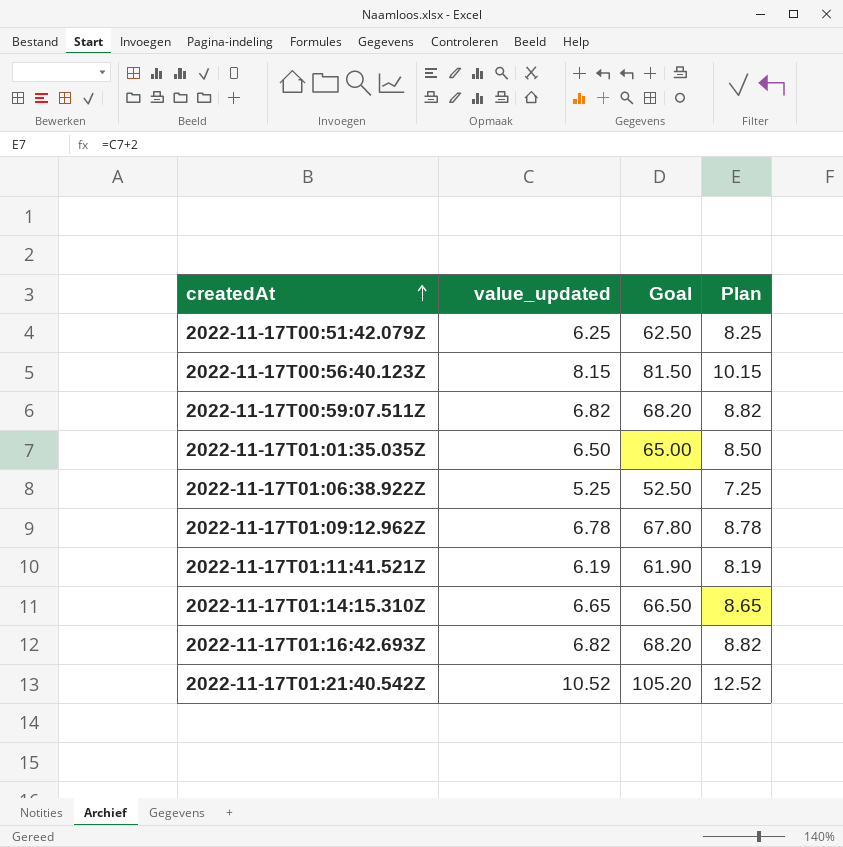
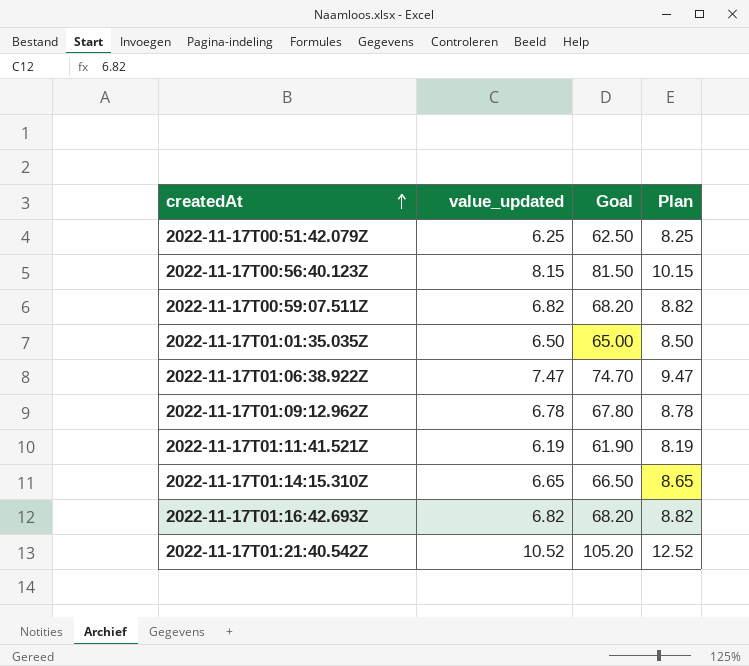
2022-11-17T01:06:38.922Z | value_updated: 5.25 -> 7.47
2022-11-17T01:06:38.922Z | Goal: 52.50 -> 74.70
2022-11-17T01:06:38.922Z | Plan: 7.25 -> 9.47

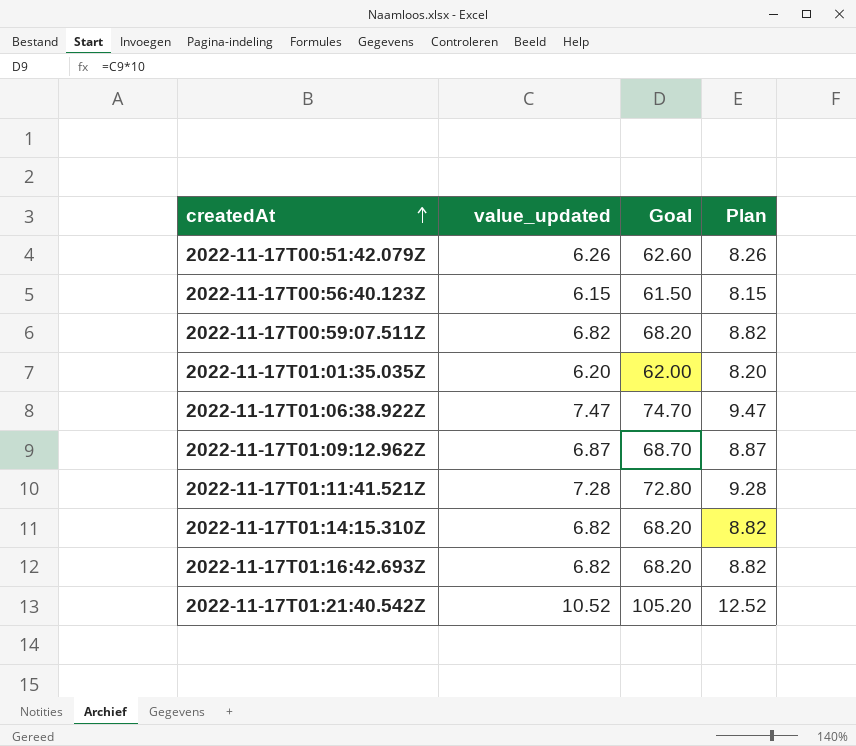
2022-11-17T00:51:42.079Z | value_updated: 6.25 -> 6.26
2022-11-17T00:51:42.079Z | Goal: 62.50 -> 62.60
2022-11-17T00:51:42.079Z | Plan: 8.25 -> 8.26
2022-11-17T00:56:40.123Z | value_updated: 8.15 -> 6.15
2022-11-17T00:56:40.123Z | Goal: 81.50 -> 61.50
2022-11-17T00:56:40.123Z | Plan: 10.15 -> 8.15
2022-11-17T01:01:35.035Z | value_updated: 6.50 -> 6.20
2022-11-17T01:01:35.035Z | Goal: 65.00 -> 62.00
2022-11-17T01:01:35.035Z | Plan: 8.50 -> 8.20
2022-11-17T01:09:12.962Z | value_updated: 6.78 -> 6.87
2022-11-17T01:09:12.962Z | Goal: 67.80 -> 68.70
2022-11-17T01:09:12.962Z | Plan: 8.78 -> 8.87
2022-11-17T01:11:41.521Z | value_updated: 6.19 -> 7.28
2022-11-17T01:11:41.521Z | Goal: 61.90 -> 72.80
2022-11-17T01:11:41.521Z | Plan: 8.19 -> 9.28
2022-11-17T01:14:15.310Z | value_updated: 6.65 -> 6.82
2022-11-17T01:14:15.310Z | Goal: 66.50 -> 68.20
2022-11-17T01:14:15.310Z | Plan: 8.65 -> 8.82

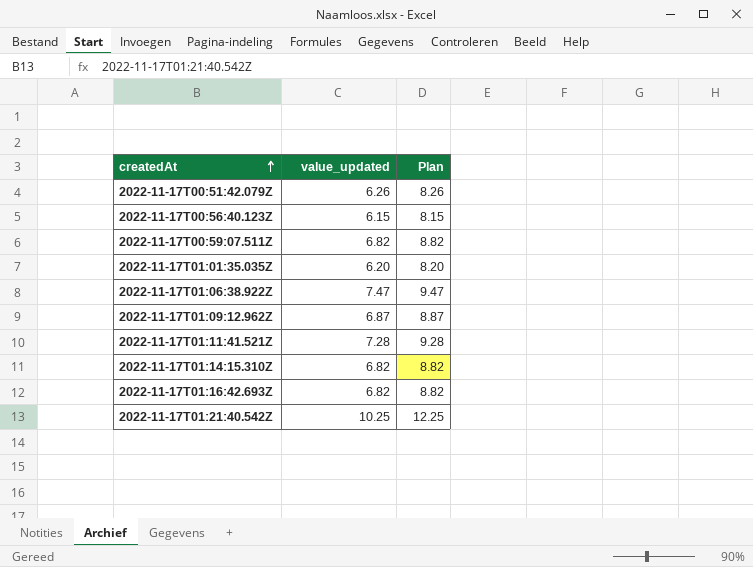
column Goal | formula: [value_updated] * 10 -> none
2022-11-17T01:21:40.542Z | value_updated: 10.52 -> 10.25
2022-11-17T01:21:40.542Z | Plan: 12.52 -> 12.25

